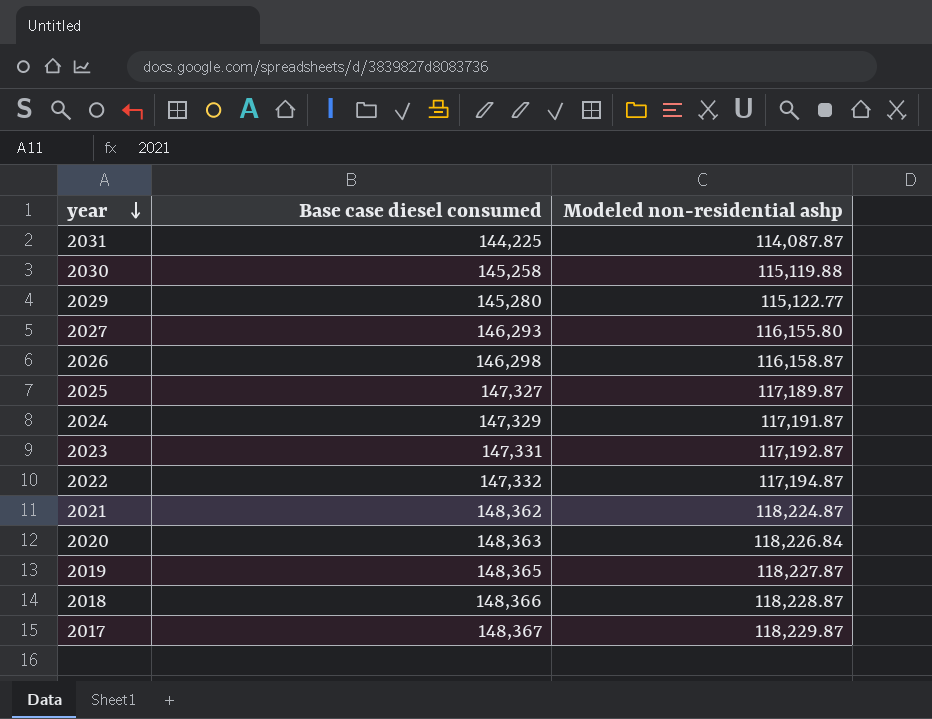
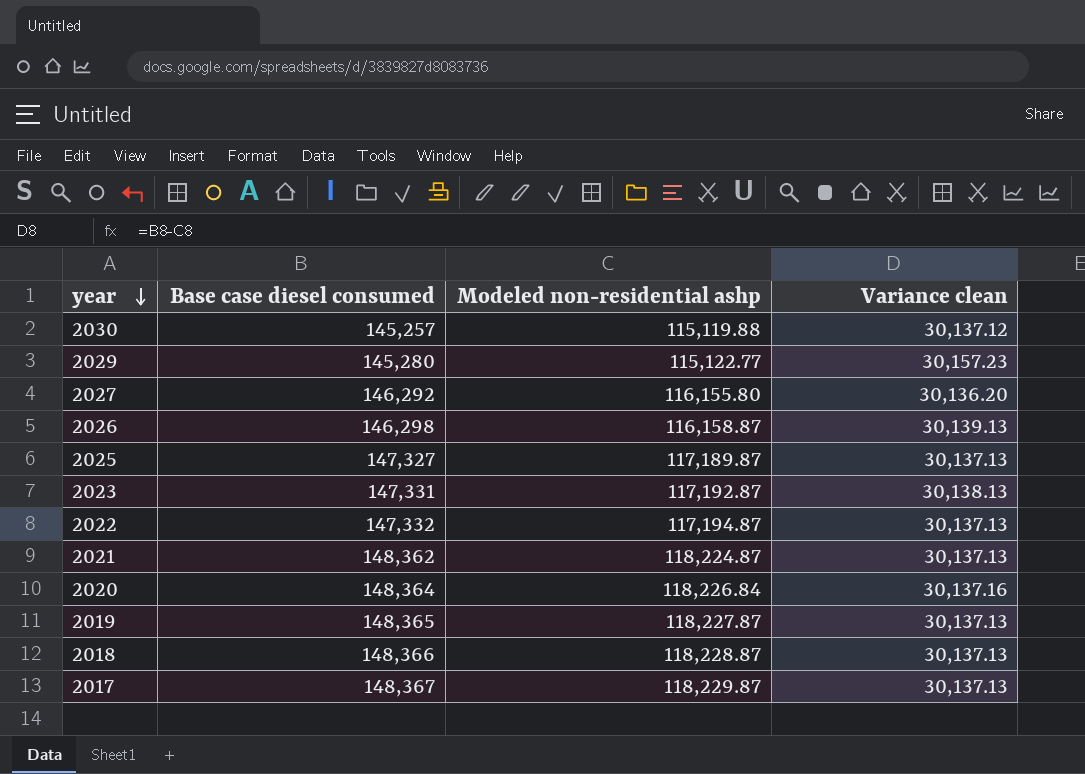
column Variance clean | formula: none -> [Base case diesel consumed] - [Modeled non-residential ashp]
row 2031: 144,225 | 114,087.87 -> none
row 2024: 147,329 | 117,191.87 -> none
2030 | Base case diesel consumed: 145,258 -> 145,257
2027 | Base case diesel consumed: 146,293 -> 146,292
2020 | Base case diesel consumed: 148,363 -> 148,364

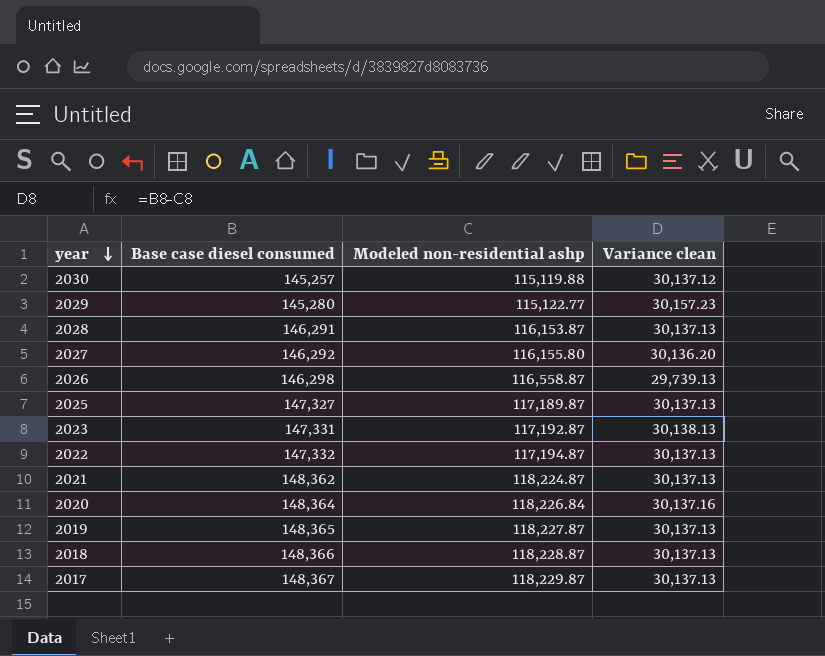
row 2028: none -> 146,291 | 116,153.87 | 30,137.13
2026 | Modeled non-residential ashp: 116,158.87 -> 116,558.87
2026 | Variance clean: 30,139.13 -> 29,739.13

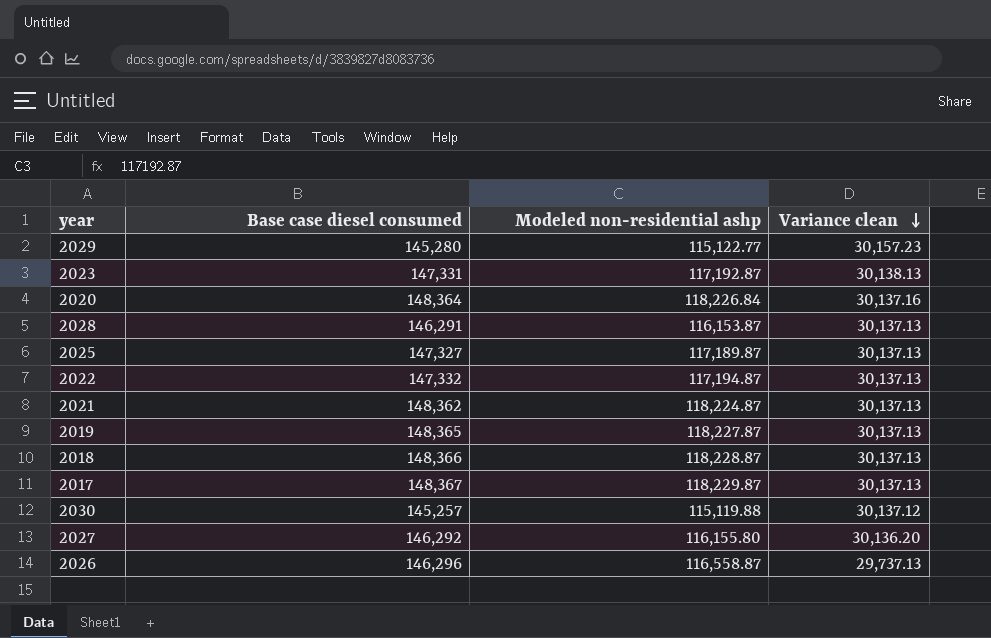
row order: year descending -> Variance clean descending
2026 | Base case diesel consumed: 146,298 -> 146,296
2026 | Variance clean: 29,739.13 -> 29,737.13

